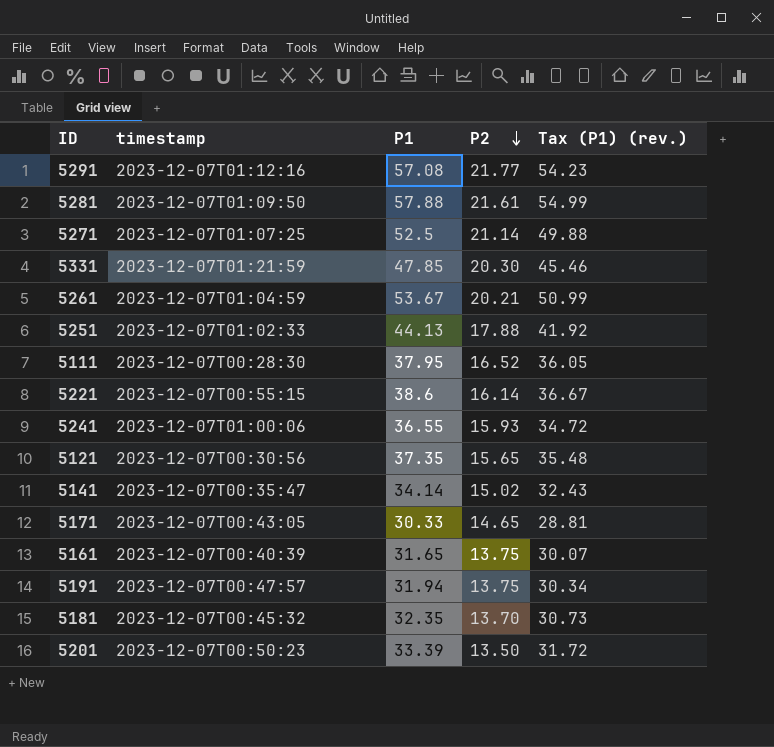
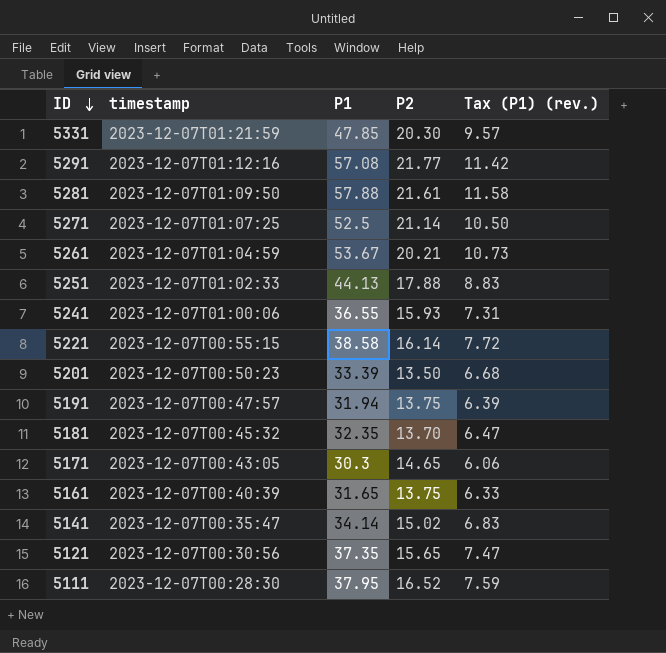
row order: P2 descending -> ID descending
column Tax (P1) (rev.) | formula: [P1] * 0.95 -> [P1] * 0.2
5221 | P1: 38.6 -> 38.58
5171 | P1: 30.33 -> 30.3

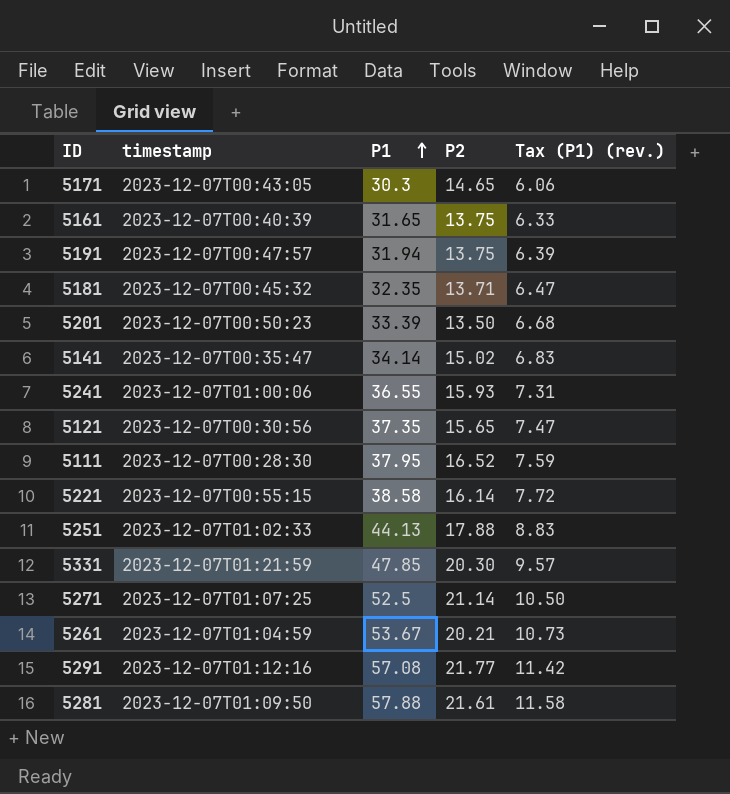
row order: ID descending -> P1 ascending
5181 | P2: 13.70 -> 13.71

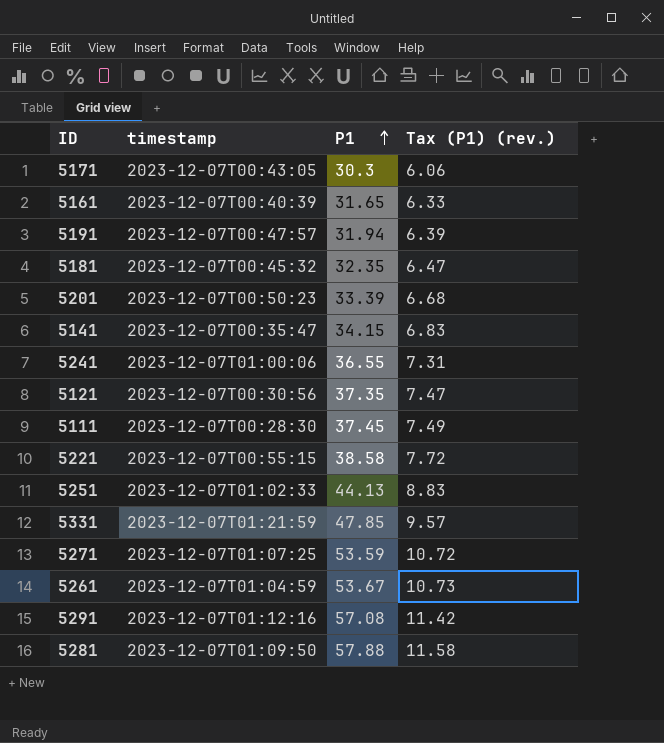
column P2 | position: 4 -> none
5141 | P1: 34.14 -> 34.15
5111 | P1: 37.95 -> 37.45
5111 | Tax (P1) (rev.): 7.59 -> 7.49
5271 | P1: 52.5 -> 53.59
5271 | Tax (P1) (rev.): 10.50 -> 10.72

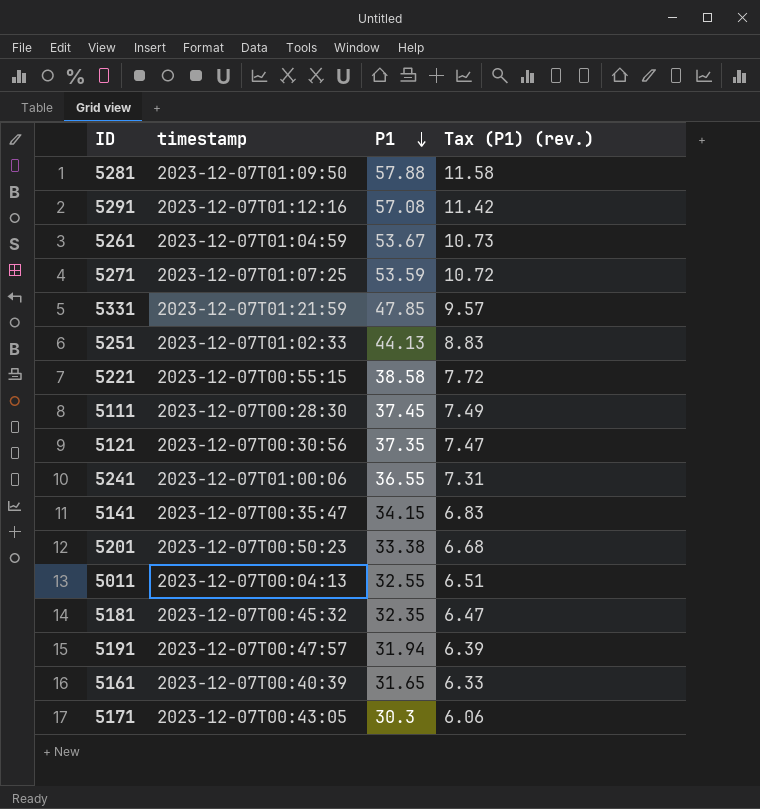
row order: P1 ascending -> P1 descending
5201 | P1: 33.39 -> 33.38
row 5011: none -> 2023-12-07T00:04:13 | 32.55 | 6.51

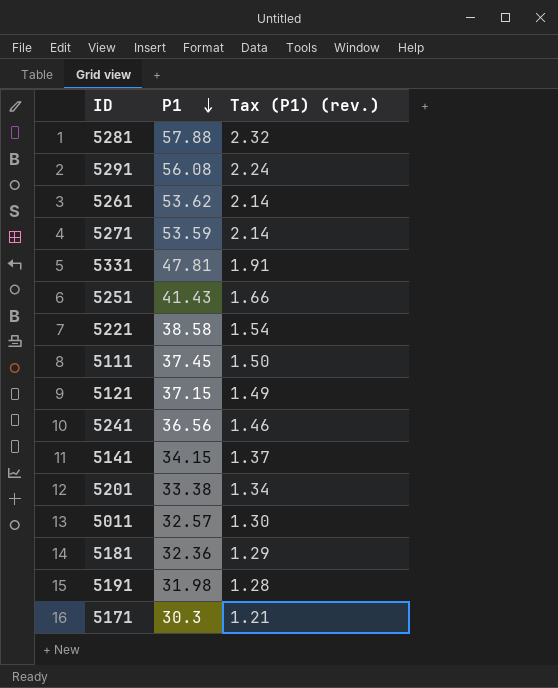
column timestamp | position: 2 -> none
column Tax (P1) (rev.) | formula: [P1] * 0.2 -> [P1] * 0.04
row 5161: 2023-12-07T00:40:39 | 31.65 | 6.33 -> none
5291 | P1: 57.08 -> 56.08
5261 | P1: 53.67 -> 53.62
5331 | P1: 47.85 -> 47.81
5251 | P1: 44.13 -> 41.43
5121 | P1: 37.35 -> 37.15
5241 | P1: 36.55 -> 36.56
5011 | P1: 32.55 -> 32.57
5181 | P1: 32.35 -> 32.36
5191 | P1: 31.94 -> 31.98

